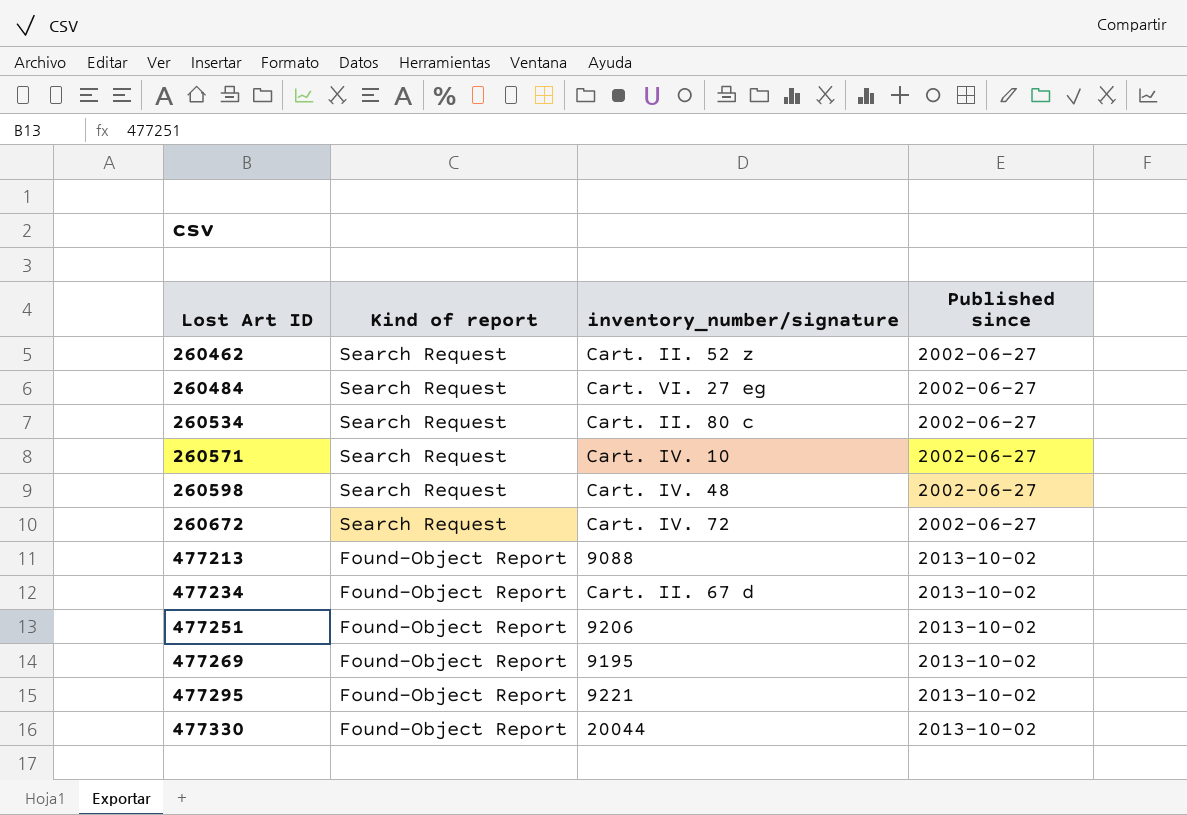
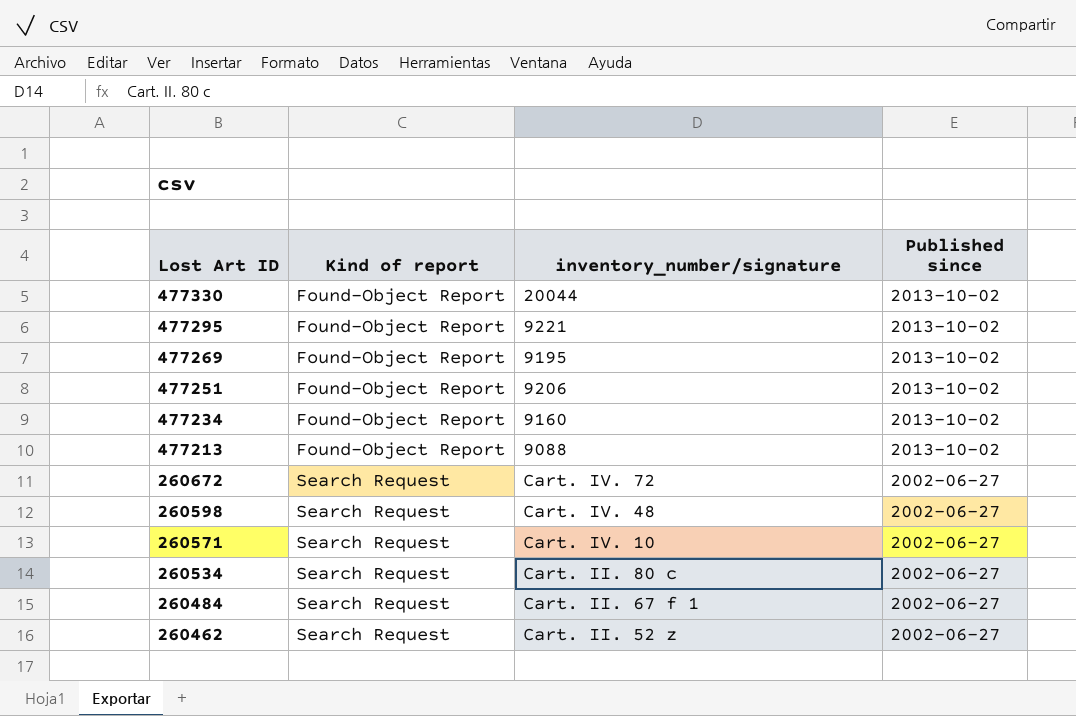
row order: Lost Art ID ascending -> Lost Art ID descending
477234 | inventory_number/signature: Cart. II. 67 d -> 9160
260484 | inventory_number/signature: Cart. VI. 27 eg -> Cart. II. 67 f 1

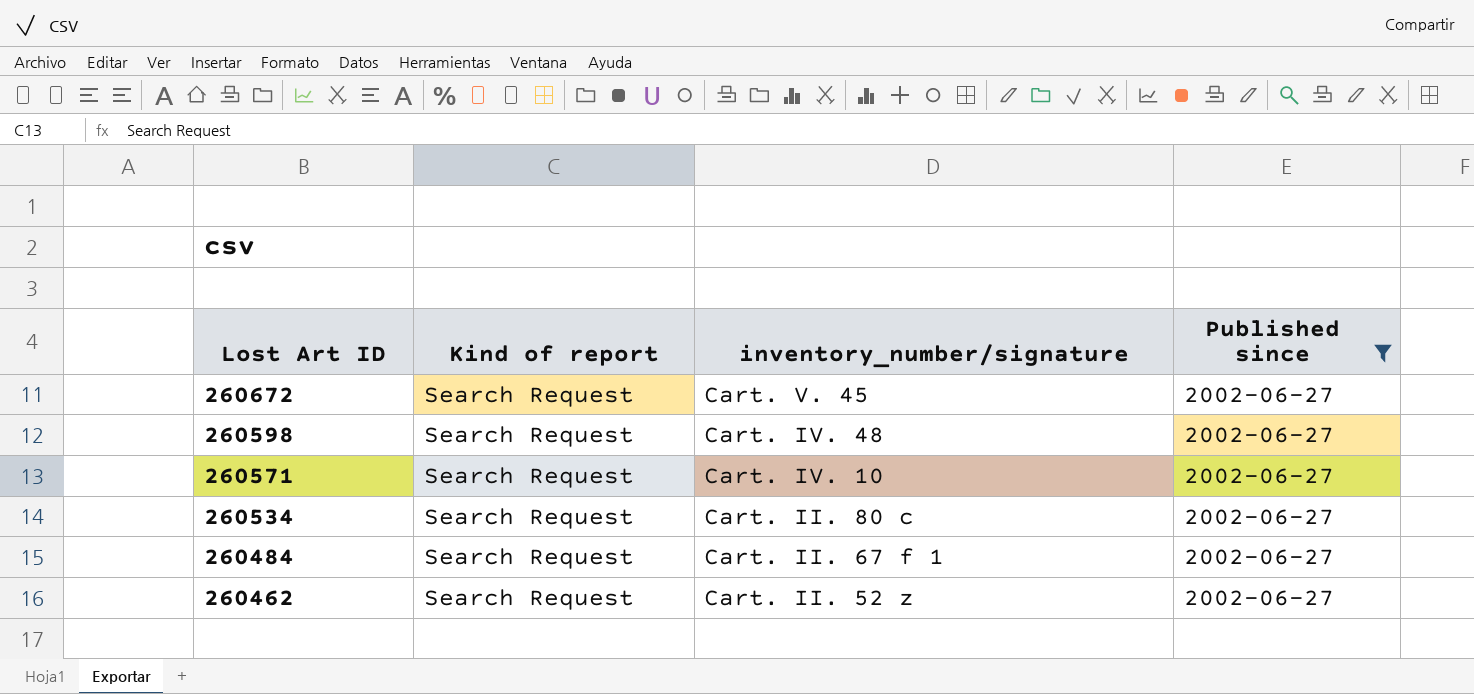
filter: none -> Published since = 2002-06-27
260672 | inventory_number/signature: Cart. IV. 72 -> Cart. V. 45

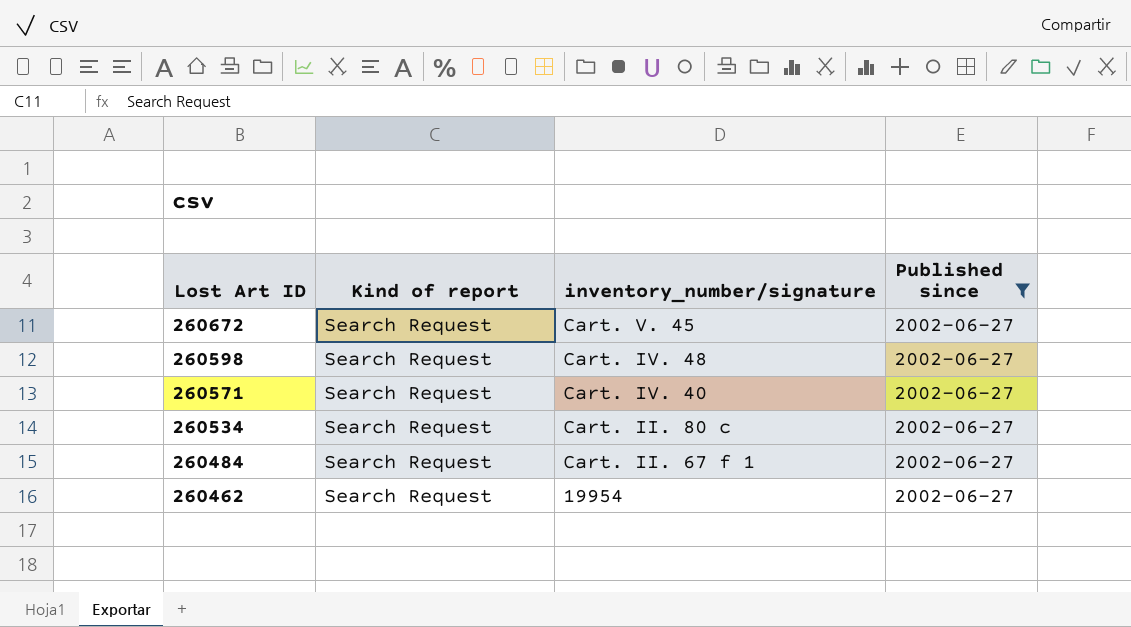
260571 | inventory_number/signature: Cart. IV. 10 -> Cart. IV. 40
260462 | inventory_number/signature: Cart. II. 52 z -> 19954

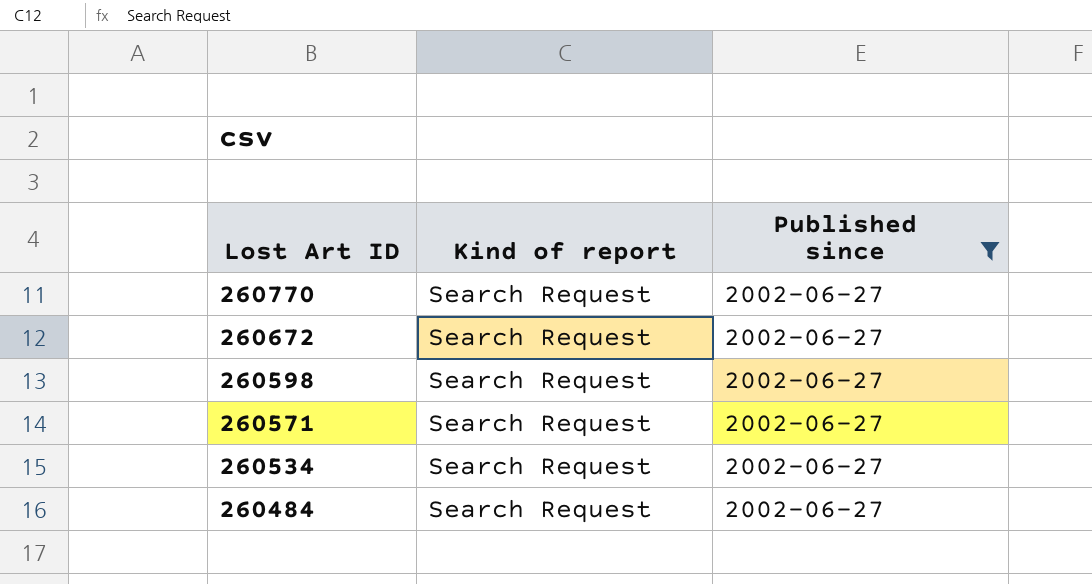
column inventory_number/signature | position: 3 -> none
row 260462: Search Request | 19954 | 2002-06-27 -> none
row 260770: none -> Search Request | 2002-06-27

